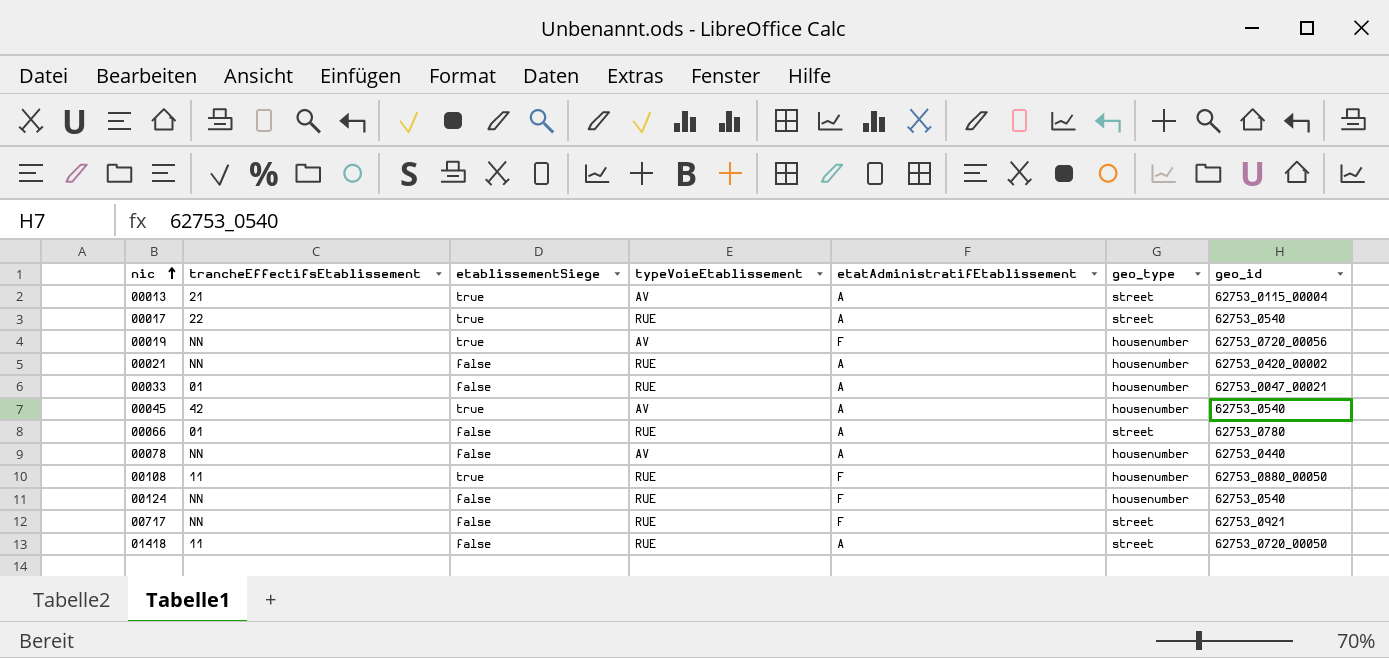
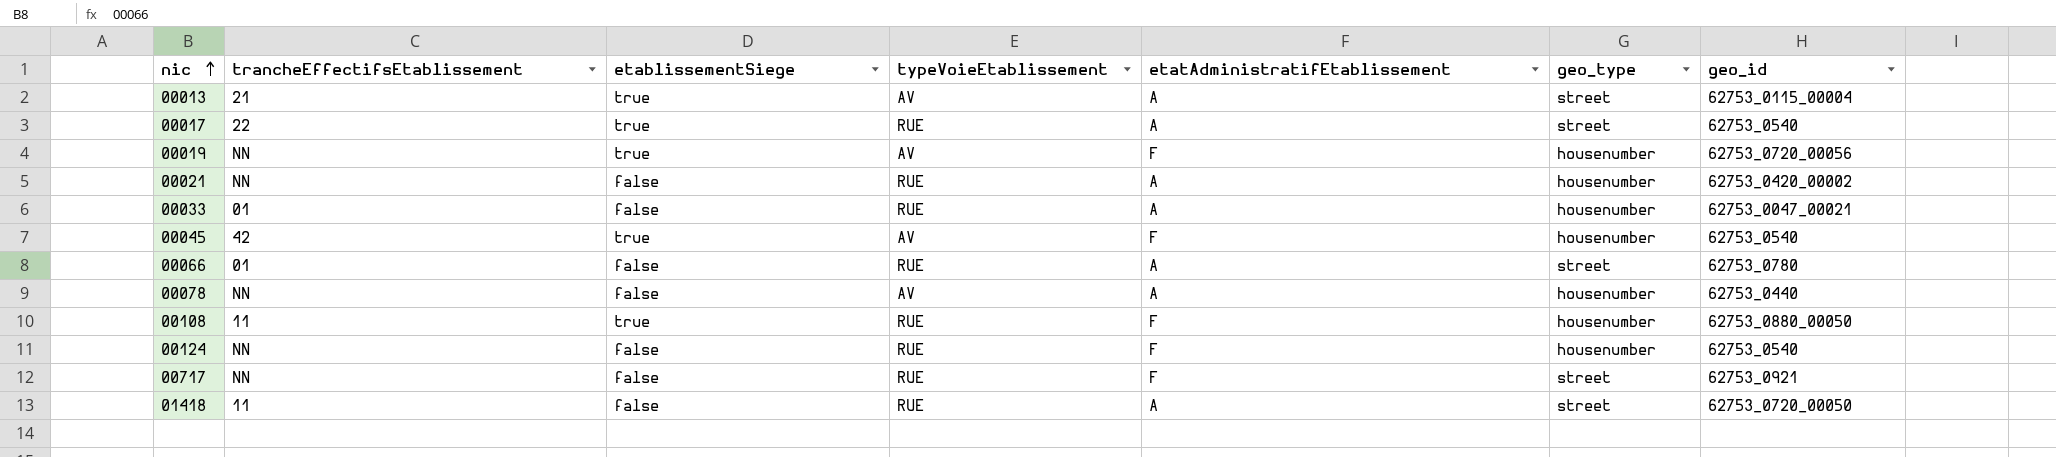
00045 | etatAdministratifEtablissement: A -> F

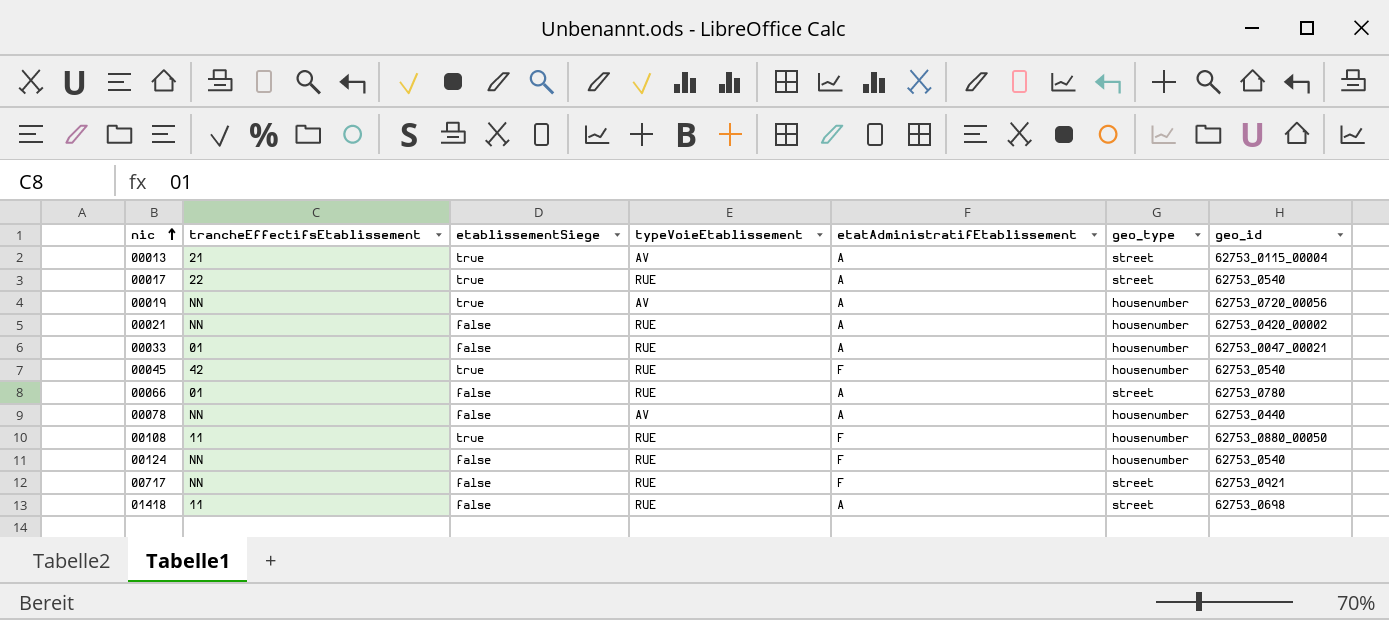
00019 | etatAdministratifEtablissement: F -> A
00045 | typeVoieEtablissement: AV -> RUE
01418 | geo_id: 62753_0720_00050 -> 62753_0698

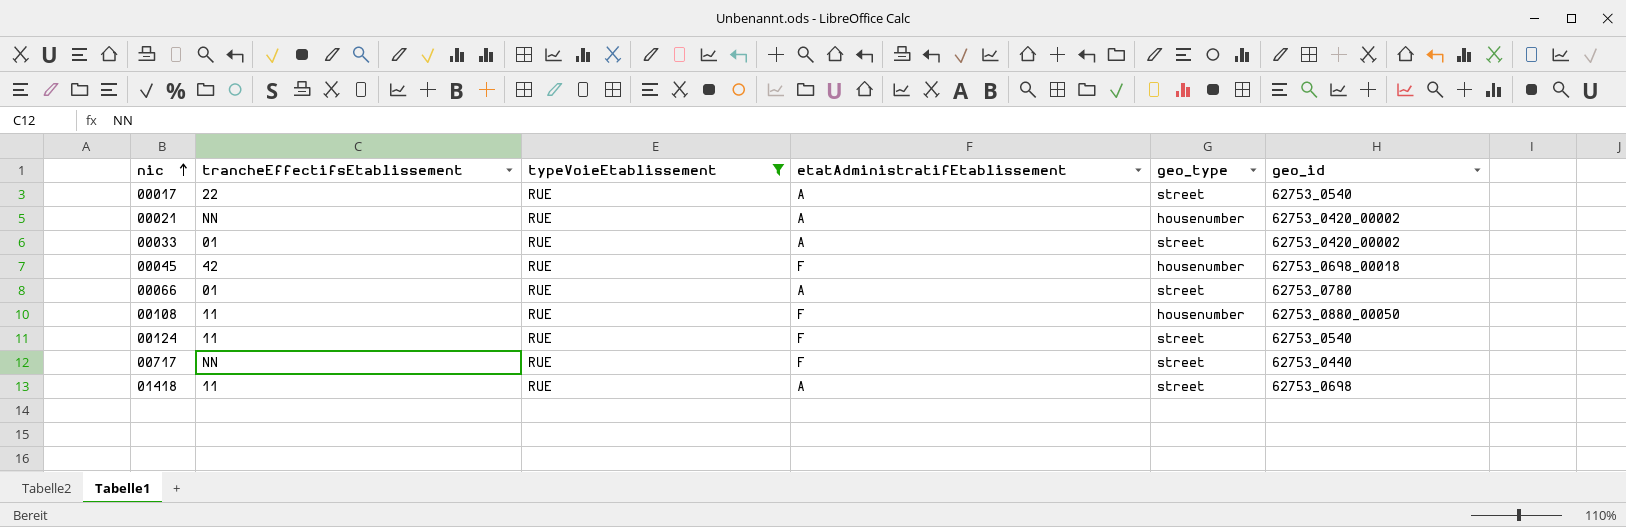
filter: none -> typeVoieEtablissement = RUE
column etablissementSiege | position: 3 -> none
00033 | geo_type: housenumber -> street
00033 | geo_id: 62753_0047_00021 -> 62753_0420_00002
00045 | geo_id: 62753_0540 -> 62753_0698_00018
00124 | trancheEffectifsEtablissement: NN -> 11
00124 | geo_type: housenumber -> street
00717 | geo_id: 62753_0921 -> 62753_0440

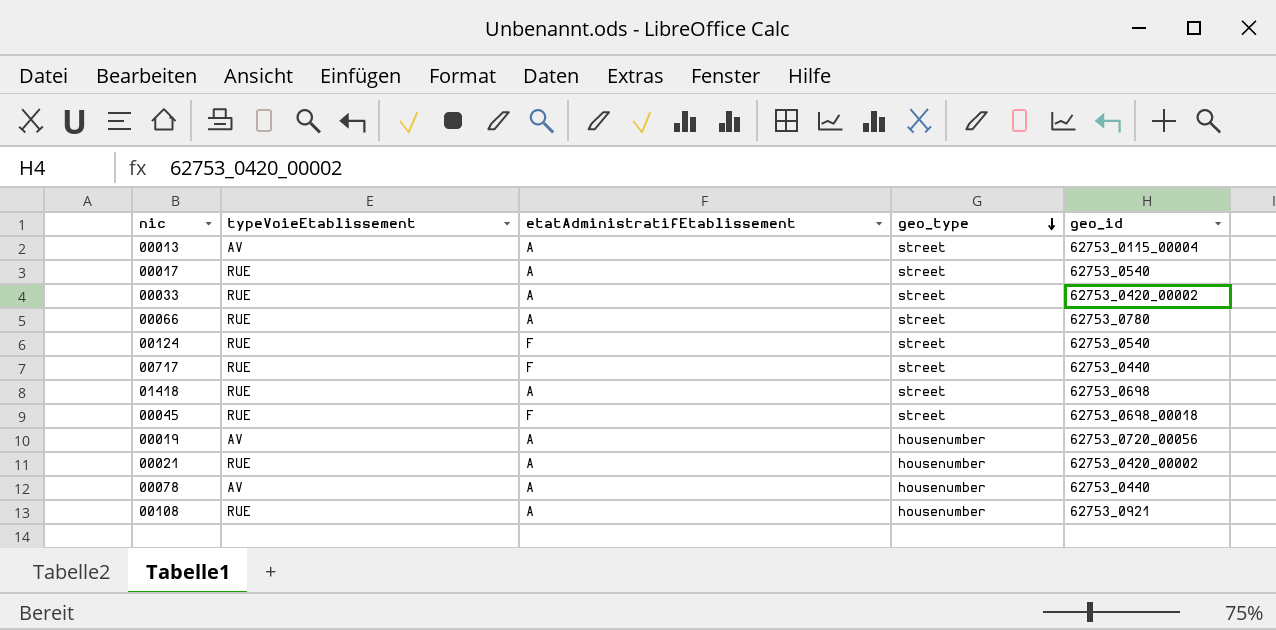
filter: typeVoieEtablissement = RUE -> none
row order: nic ascending -> geo_type descending
column trancheEffectifsEtablissement | position: 2 -> none
00045 | geo_type: housenumber -> street
00108 | etatAdministratifEtablissement: F -> A
00108 | geo_id: 62753_0880_00050 -> 62753_0921

